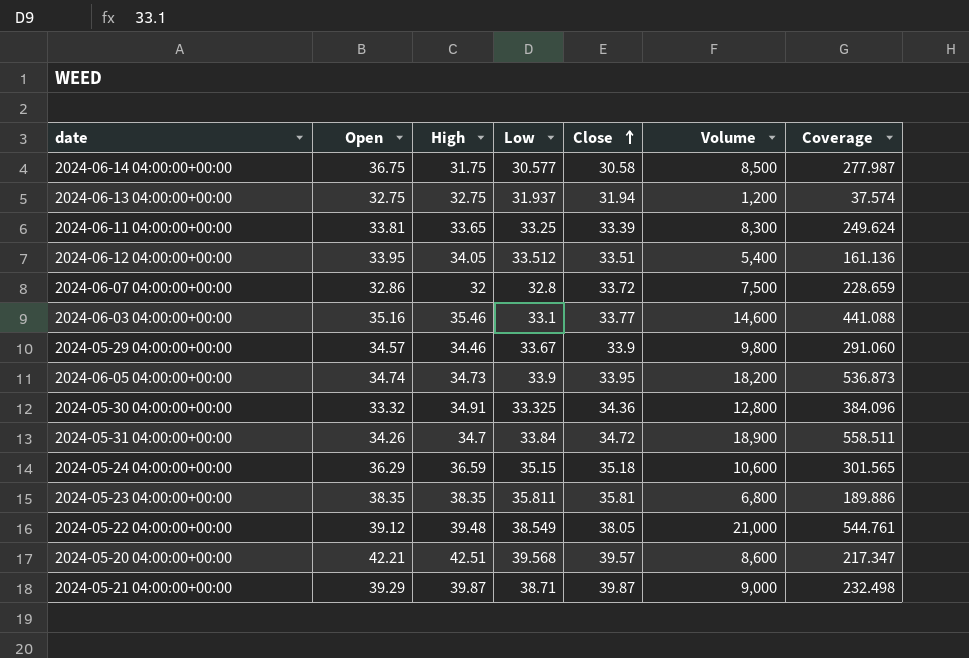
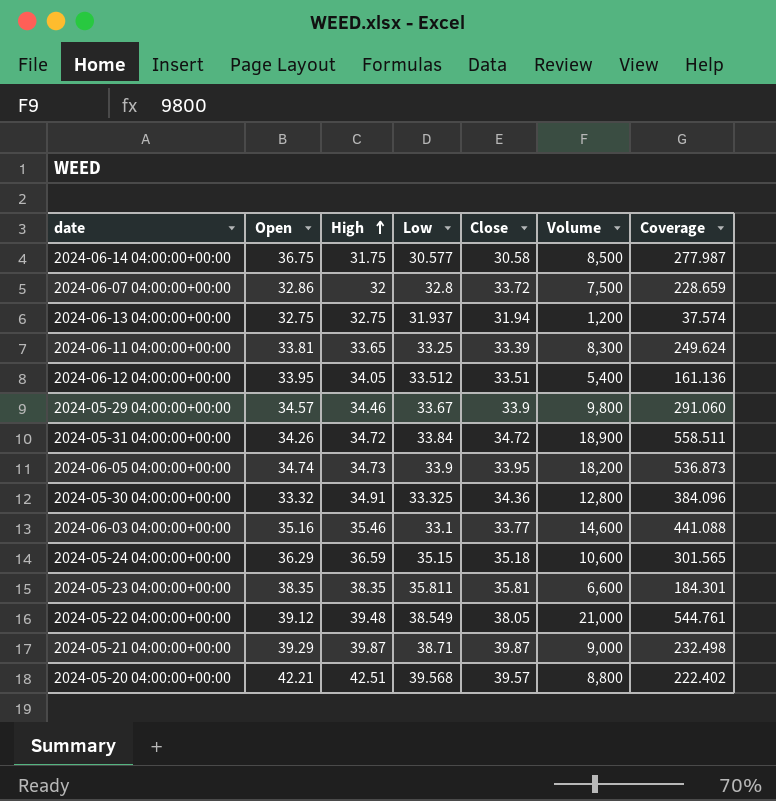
row order: Close ascending -> High ascending
2024-05-31 04:00:00+00:00 | High: 34.7 -> 34.72
2024-05-23 04:00:00+00:00 | Volume: 6,800 -> 6,600
2024-05-23 04:00:00+00:00 | Coverage: 189.886 -> 184.301
2024-05-20 04:00:00+00:00 | Volume: 8,600 -> 8,800
2024-05-20 04:00:00+00:00 | Coverage: 217.347 -> 222.402

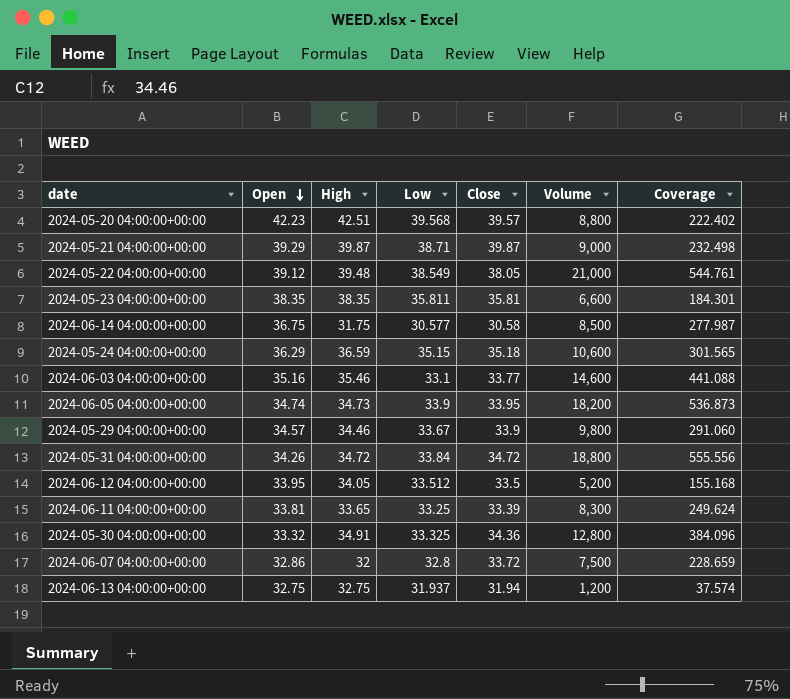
row order: High ascending -> Open descending
2024-05-20 04:00:00+00:00 | Open: 42.21 -> 42.23
2024-05-31 04:00:00+00:00 | Volume: 18,900 -> 18,800
2024-05-31 04:00:00+00:00 | Coverage: 558.511 -> 555.556
2024-06-12 04:00:00+00:00 | Close: 33.51 -> 33.5
2024-06-12 04:00:00+00:00 | Volume: 5,400 -> 5,200
2024-06-12 04:00:00+00:00 | Coverage: 161.136 -> 155.168

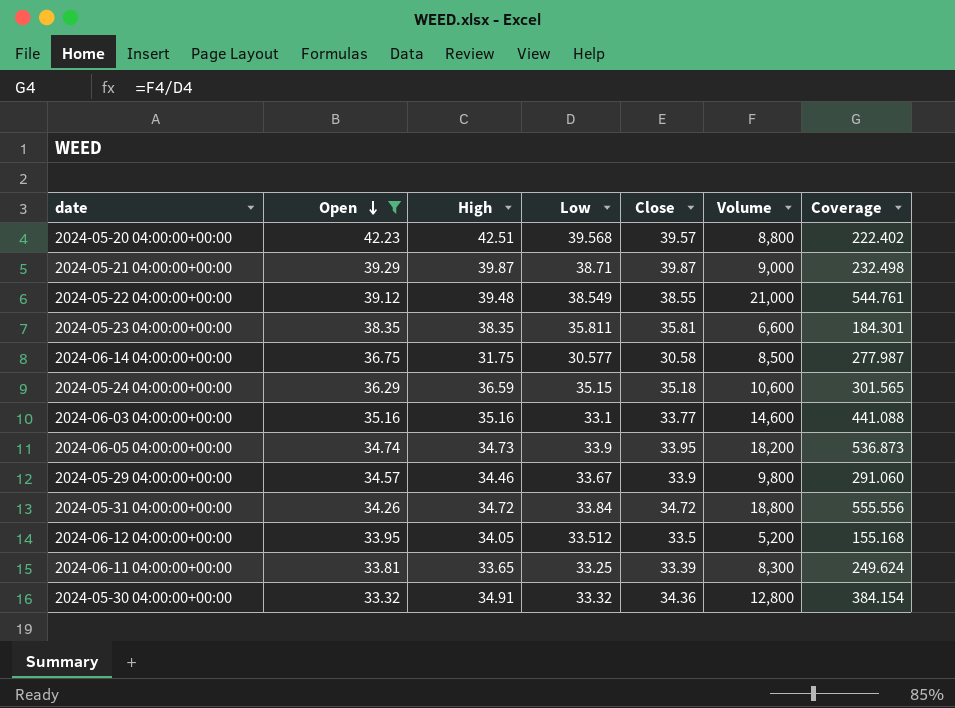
filter: none -> Open >= 33.32
2024-05-22 04:00:00+00:00 | Close: 38.05 -> 38.55
2024-06-03 04:00:00+00:00 | High: 35.46 -> 35.16
2024-05-30 04:00:00+00:00 | Low: 33.325 -> 33.32
2024-05-30 04:00:00+00:00 | Coverage: 384.096 -> 384.154

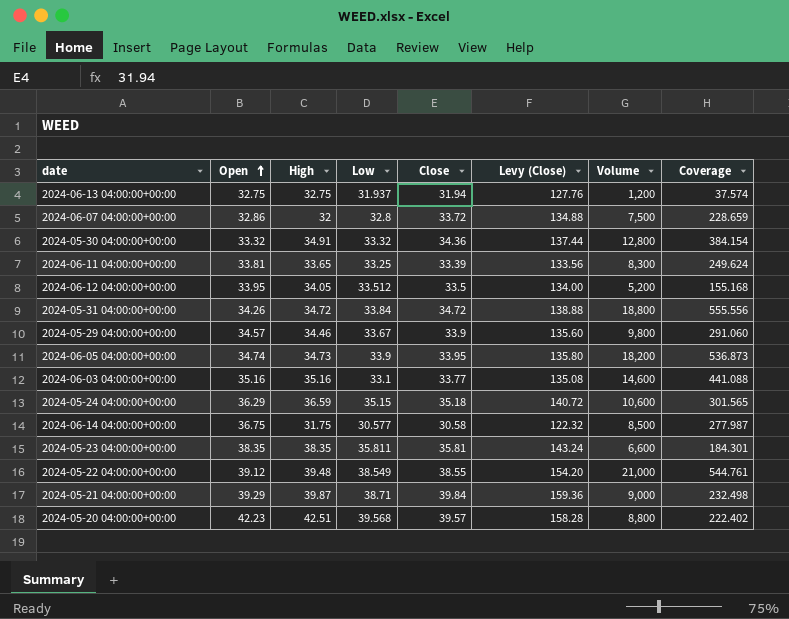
filter: Open >= 33.32 -> none
row order: Open descending -> Open ascending
column Levy (Close) | formula: none -> [Close] * 4
2024-05-21 04:00:00+00:00 | Close: 39.87 -> 39.84

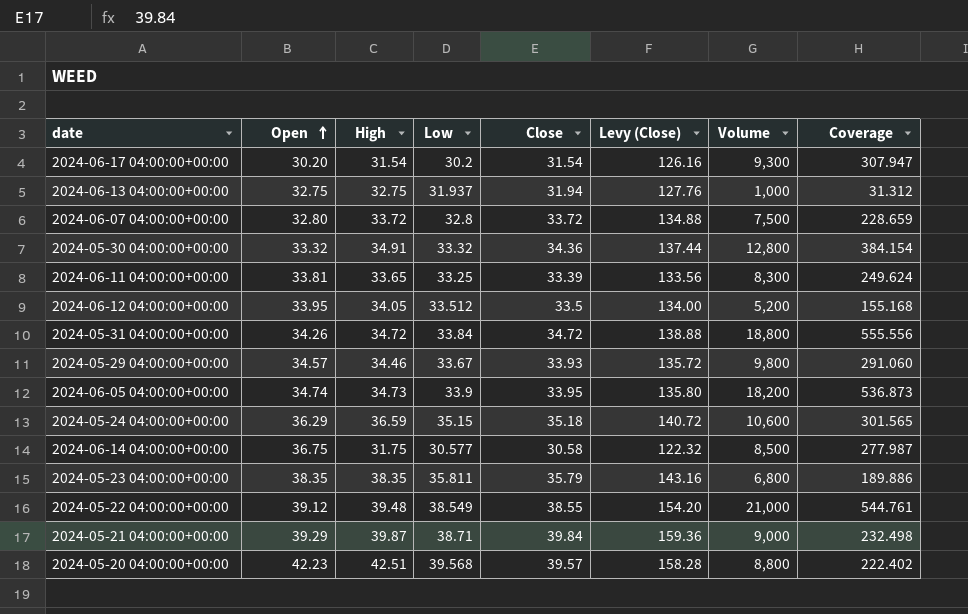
row 2024-06-03 04:00:00+00:00: 35.16 | 35.16 | 33.1 | 33.77 | 135.08 | 14,600 | 441.088 -> none
row 2024-06-17 04:00:00+00:00: none -> 30.20 | 31.54 | 30.2 | 31.54 | 126.16 | 9,300 | 307.947
2024-06-13 04:00:00+00:00 | Volume: 1,200 -> 1,000
2024-06-13 04:00:00+00:00 | Coverage: 37.574 -> 31.312
2024-06-07 04:00:00+00:00 | Open: 32.86 -> 32.80
2024-06-07 04:00:00+00:00 | High: 32 -> 33.72
2024-05-29 04:00:00+00:00 | Close: 33.9 -> 33.93
2024-05-29 04:00:00+00:00 | Levy (Close): 135.60 -> 135.72
2024-05-23 04:00:00+00:00 | Close: 35.81 -> 35.79
2024-05-23 04:00:00+00:00 | Levy (Close): 143.24 -> 143.16
2024-05-23 04:00:00+00:00 | Volume: 6,600 -> 6,800
2024-05-23 04:00:00+00:00 | Coverage: 184.301 -> 189.886

